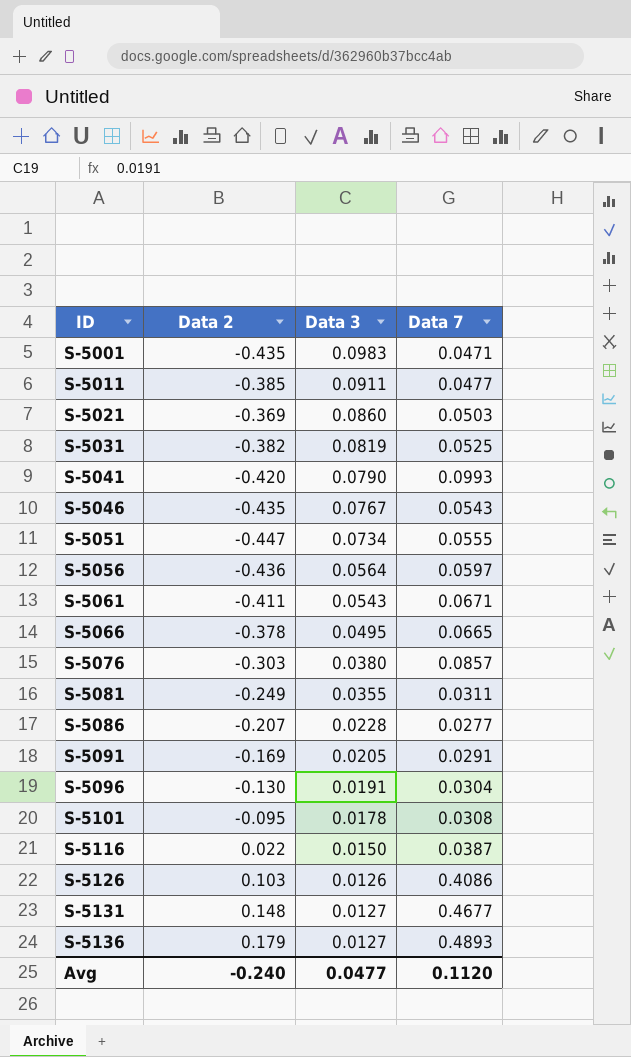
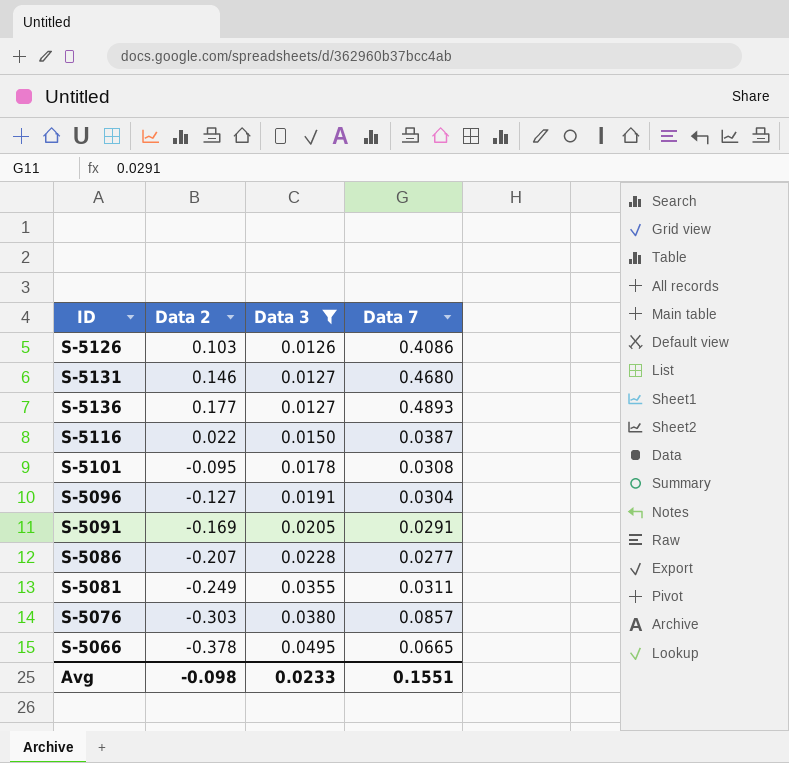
filter: none -> Data 3 <= 0.0495
row order: ID ascending -> Data 3 ascending
S-5131 | Data 2: 0.148 -> 0.146
S-5131 | Data 7: 0.4677 -> 0.4680
S-5136 | Data 2: 0.179 -> 0.177
S-5096 | Data 2: -0.130 -> -0.127
Avg | Data 2: -0.240 -> -0.098
Avg | Data 3: 0.0477 -> 0.0233
Avg | Data 7: 0.1120 -> 0.1551

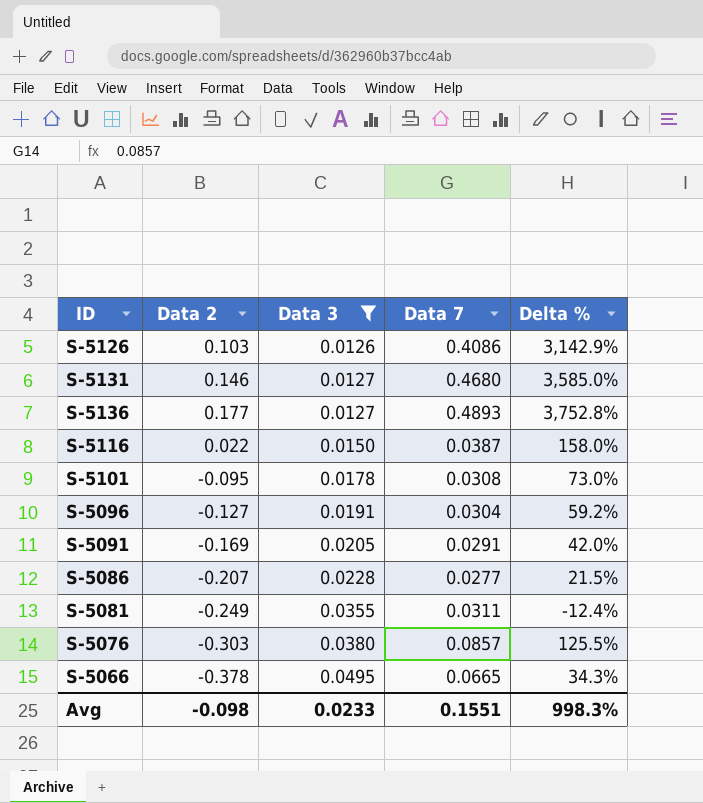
column Delta % | formula: none -> ([Data 7] - [Data 3]) / [Data 3]

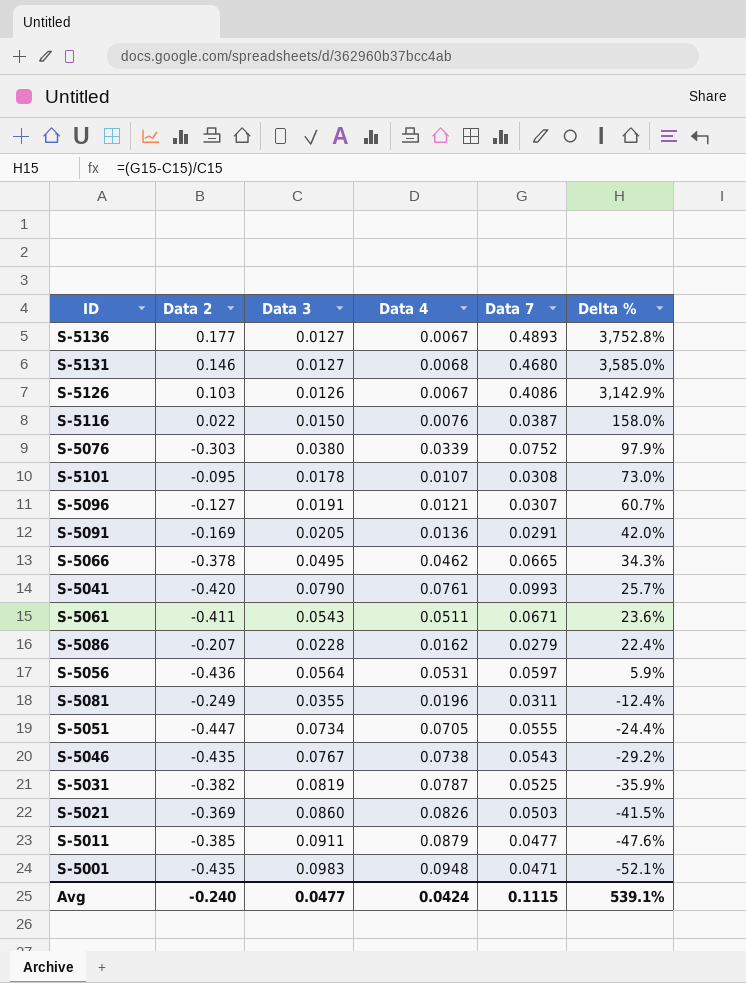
filter: Data 3 <= 0.0495 -> none
row order: Data 3 ascending -> Delta % descending
column Data 4 | position: none -> 4
S-5076 | Data 7: 0.0857 -> 0.0752
S-5076 | Delta %: 125.5% -> 97.9%
S-5096 | Data 7: 0.0304 -> 0.0307
S-5096 | Delta %: 59.2% -> 60.7%
S-5086 | Data 7: 0.0277 -> 0.0279
S-5086 | Delta %: 21.5% -> 22.4%
Avg | Data 2: -0.098 -> -0.240
Avg | Data 3: 0.0233 -> 0.0477
Avg | Data 7: 0.1551 -> 0.1115
Avg | Delta %: 998.3% -> 539.1%

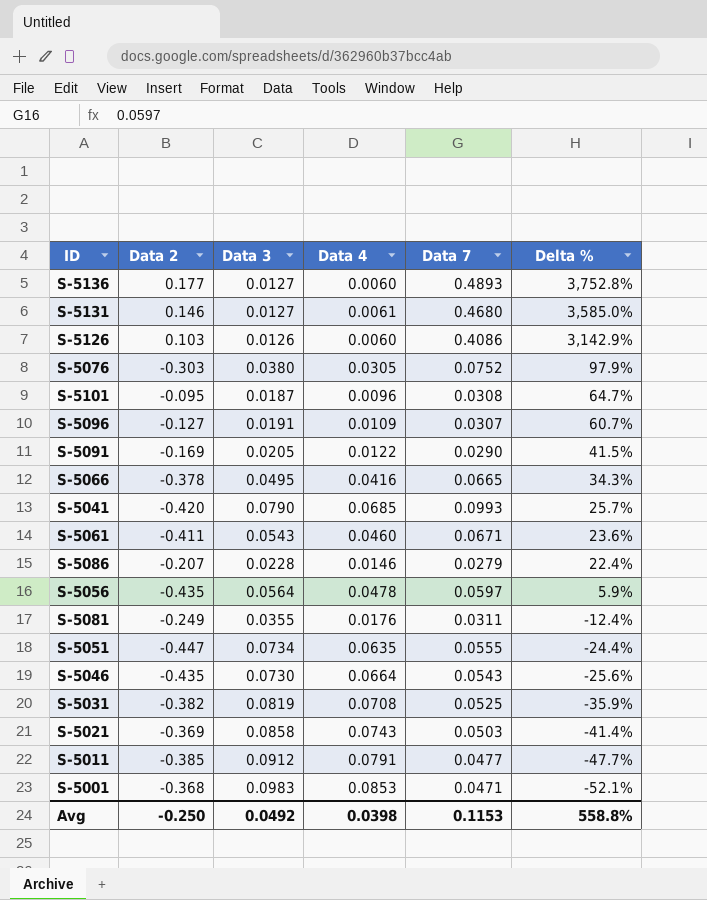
row S-5116: 0.022 | 0.0150 | 0.0076 | 0.0387 | 158.0% -> none
S-5136 | Data 4: 0.0067 -> 0.0060
S-5131 | Data 4: 0.0068 -> 0.0061
S-5126 | Data 4: 0.0067 -> 0.0060
S-5076 | Data 4: 0.0339 -> 0.0305
S-5101 | Data 3: 0.0178 -> 0.0187
S-5101 | Data 4: 0.0107 -> 0.0096
S-5101 | Delta %: 73.0% -> 64.7%
S-5096 | Data 4: 0.0121 -> 0.0109
S-5091 | Data 4: 0.0136 -> 0.0122
S-5091 | Data 7: 0.0291 -> 0.0290
S-5091 | Delta %: 42.0% -> 41.5%
S-5066 | Data 4: 0.0462 -> 0.0416
S-5041 | Data 4: 0.0761 -> 0.0685
S-5061 | Data 4: 0.0511 -> 0.0460
S-5086 | Data 4: 0.0162 -> 0.0146
S-5056 | Data 2: -0.436 -> -0.435
S-5056 | Data 4: 0.0531 -> 0.0478
S-5081 | Data 4: 0.0196 -> 0.0176
S-5051 | Data 4: 0.0705 -> 0.0635
S-5046 | Data 3: 0.0767 -> 0.0730
S-5046 | Data 4: 0.0738 -> 0.0664
S-5046 | Delta %: -29.2% -> -25.6%
S-5031 | Data 4: 0.0787 -> 0.0708
S-5021 | Data 3: 0.0860 -> 0.0858
S-5021 | Data 4: 0.0826 -> 0.0743
S-5021 | Delta %: -41.5% -> -41.4%
S-5011 | Data 3: 0.0911 -> 0.0912
S-5011 | Data 4: 0.0879 -> 0.0791
S-5011 | Delta %: -47.6% -> -47.7%
S-5001 | Data 2: -0.435 -> -0.368
S-5001 | Data 4: 0.0948 -> 0.0853
Avg | Data 2: -0.240 -> -0.250
Avg | Data 3: 0.0477 -> 0.0492
Avg | Data 4: 0.0424 -> 0.0398
Avg | Data 7: 0.1115 -> 0.1153
Avg | Delta %: 539.1% -> 558.8%

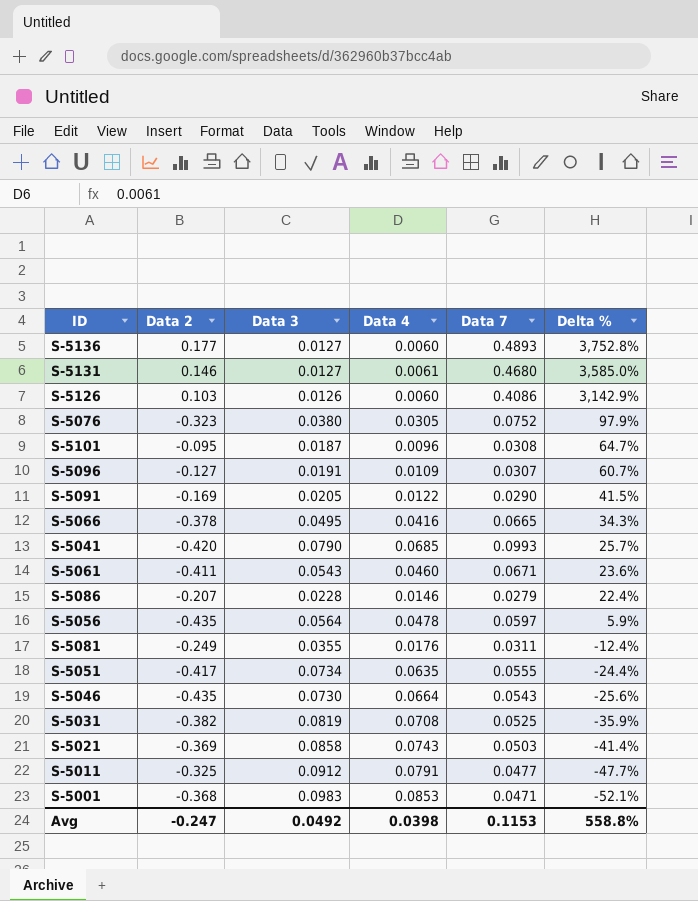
S-5076 | Data 2: -0.303 -> -0.323
S-5051 | Data 2: -0.447 -> -0.417
S-5011 | Data 2: -0.385 -> -0.325
Avg | Data 2: -0.250 -> -0.247

